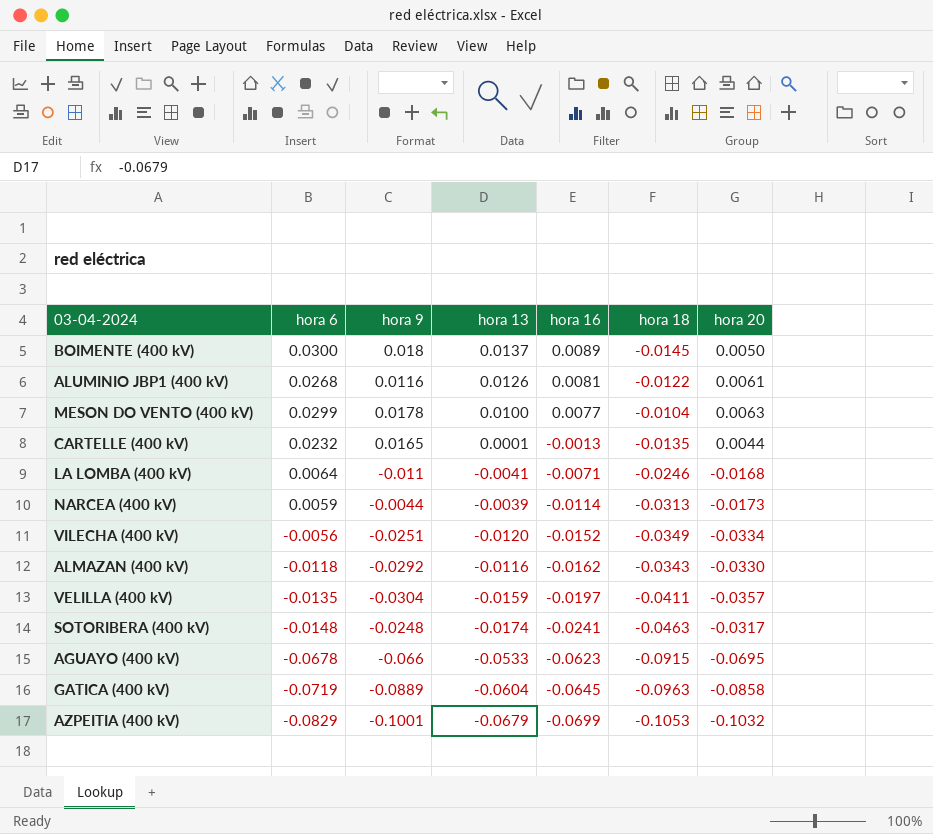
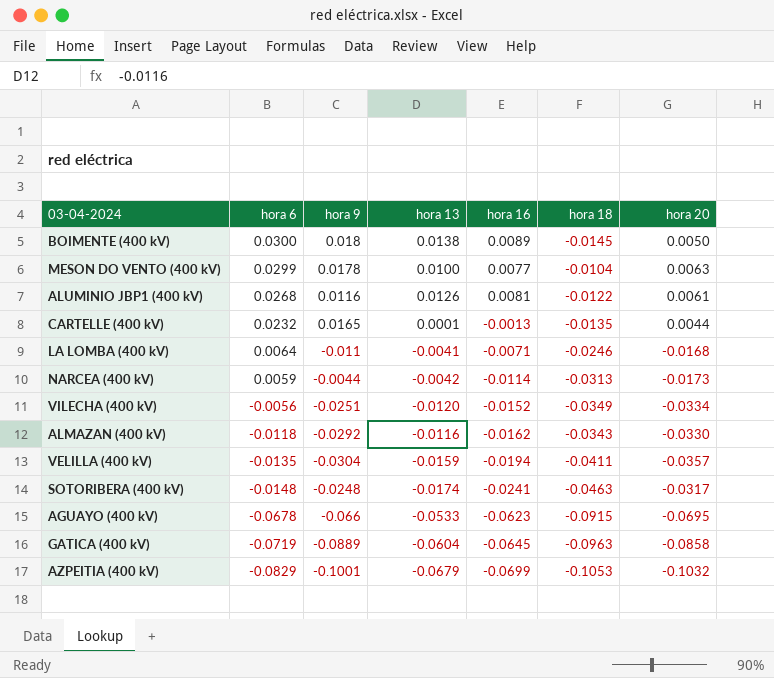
row order: hora 16 descending -> hora 6 descending
BOIMENTE (400 kV) | hora 13: 0.0137 -> 0.0138
NARCEA (400 kV) | hora 13: -0.0039 -> -0.0042
VELILLA (400 kV) | hora 16: -0.0197 -> -0.0194

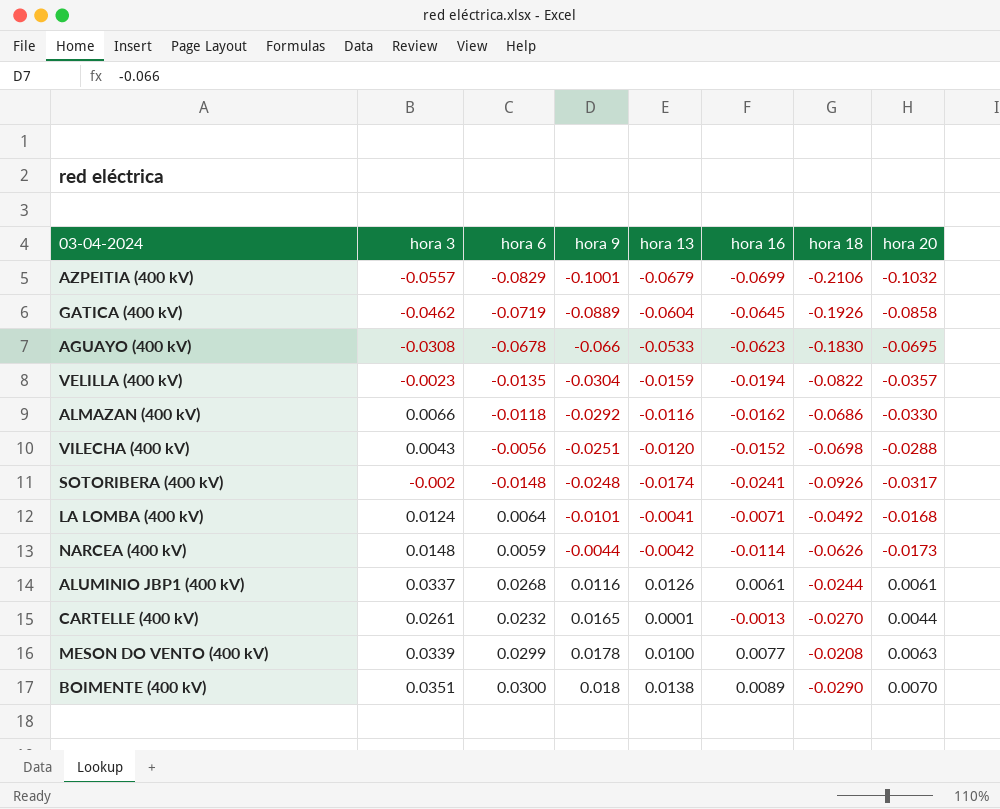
row order: hora 6 descending -> hora 9 ascending
column hora 3 | position: none -> 2
AZPEITIA (400 kV) | hora 18: -0.1053 -> -0.2106
GATICA (400 kV) | hora 18: -0.0963 -> -0.1926
AGUAYO (400 kV) | hora 18: -0.0915 -> -0.1830
VELILLA (400 kV) | hora 18: -0.0411 -> -0.0822
ALMAZAN (400 kV) | hora 18: -0.0343 -> -0.0686
VILECHA (400 kV) | hora 18: -0.0349 -> -0.0698
VILECHA (400 kV) | hora 20: -0.0334 -> -0.0288
SOTORIBERA (400 kV) | hora 18: -0.0463 -> -0.0926
LA LOMBA (400 kV) | hora 9: -0.011 -> -0.0101
LA LOMBA (400 kV) | hora 18: -0.0246 -> -0.0492
NARCEA (400 kV) | hora 18: -0.0313 -> -0.0626
ALUMINIO JBP1 (400 kV) | hora 16: 0.0081 -> 0.0061
ALUMINIO JBP1 (400 kV) | hora 18: -0.0122 -> -0.0244
CARTELLE (400 kV) | hora 18: -0.0135 -> -0.0270
MESON DO VENTO (400 kV) | hora 18: -0.0104 -> -0.0208
BOIMENTE (400 kV) | hora 18: -0.0145 -> -0.0290
BOIMENTE (400 kV) | hora 20: 0.0050 -> 0.0070

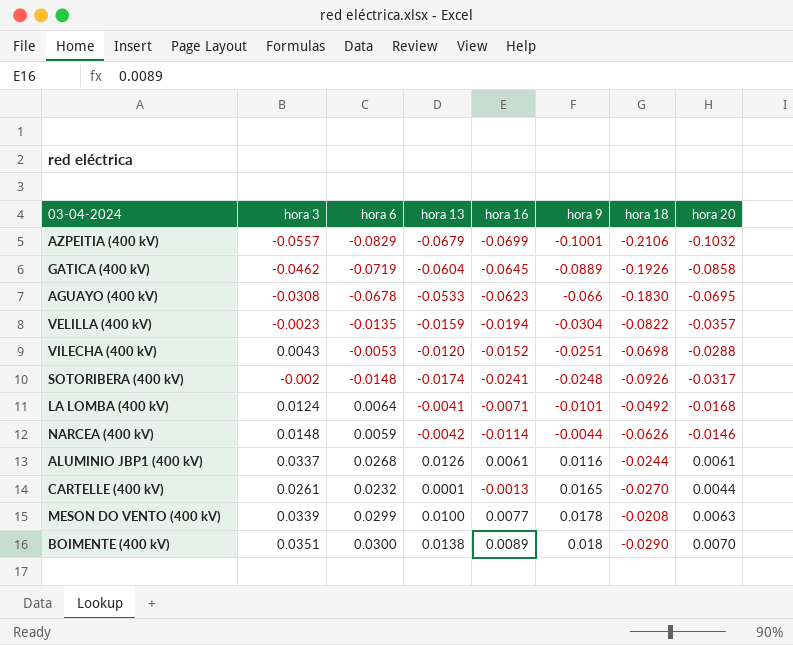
column hora 9 | position: 4 -> 6
row ALMAZAN (400 kV): 0.0066 | -0.0118 | -0.0292 | -0.0116 | -0.0162 | -0.0686 | -0.0330 -> none
VILECHA (400 kV) | hora 6: -0.0056 -> -0.0053
NARCEA (400 kV) | hora 20: -0.0173 -> -0.0146

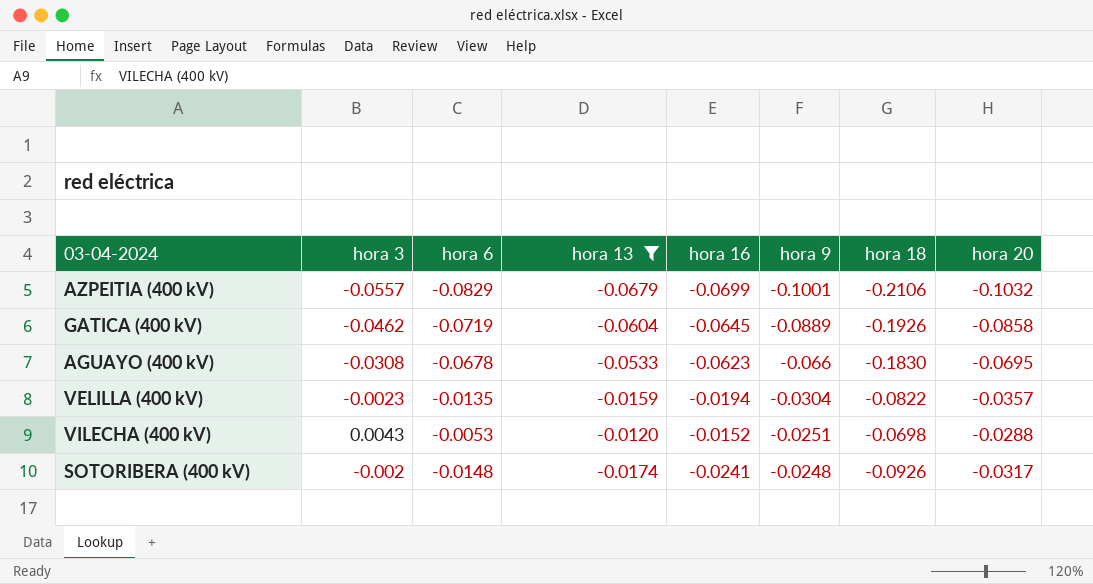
filter: none -> hora 13 <= -0.0120

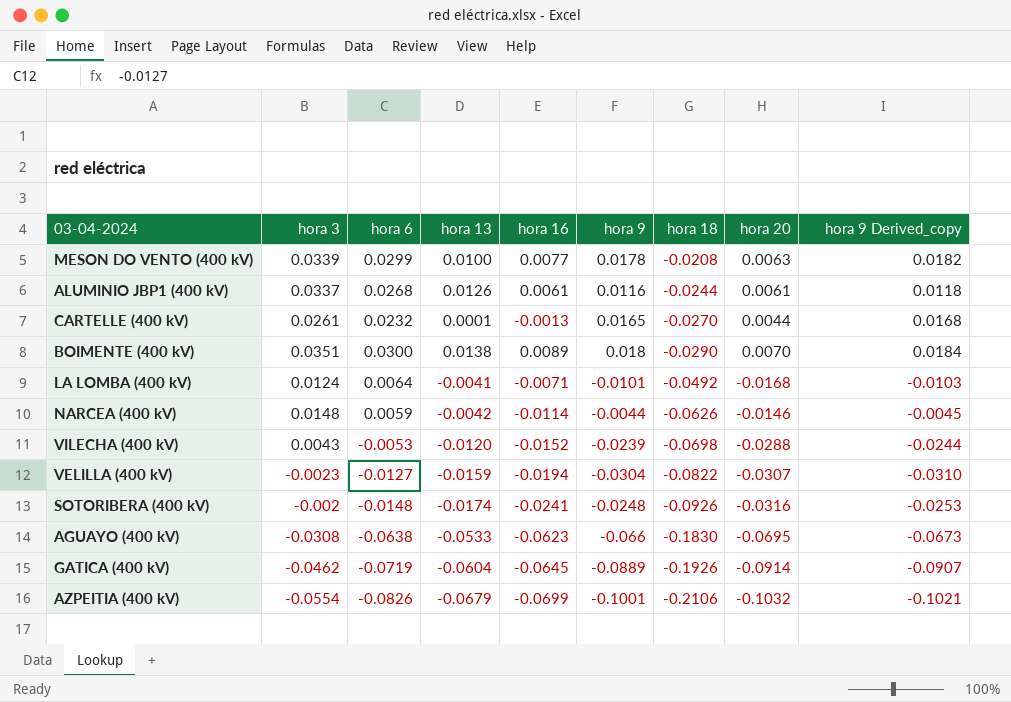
filter: hora 13 <= -0.0120 -> none
row order: hora 9 ascending -> hora 18 descending
column hora 9 Derived_copy | formula: none -> [hora 9] * 1.02
VILECHA (400 kV) | hora 9: -0.0251 -> -0.0239
VELILLA (400 kV) | hora 6: -0.0135 -> -0.0127
VELILLA (400 kV) | hora 20: -0.0357 -> -0.0307
SOTORIBERA (400 kV) | hora 20: -0.0317 -> -0.0316
AGUAYO (400 kV) | hora 6: -0.0678 -> -0.0638
GATICA (400 kV) | hora 20: -0.0858 -> -0.0914
AZPEITIA (400 kV) | hora 3: -0.0557 -> -0.0554
AZPEITIA (400 kV) | hora 6: -0.0829 -> -0.0826

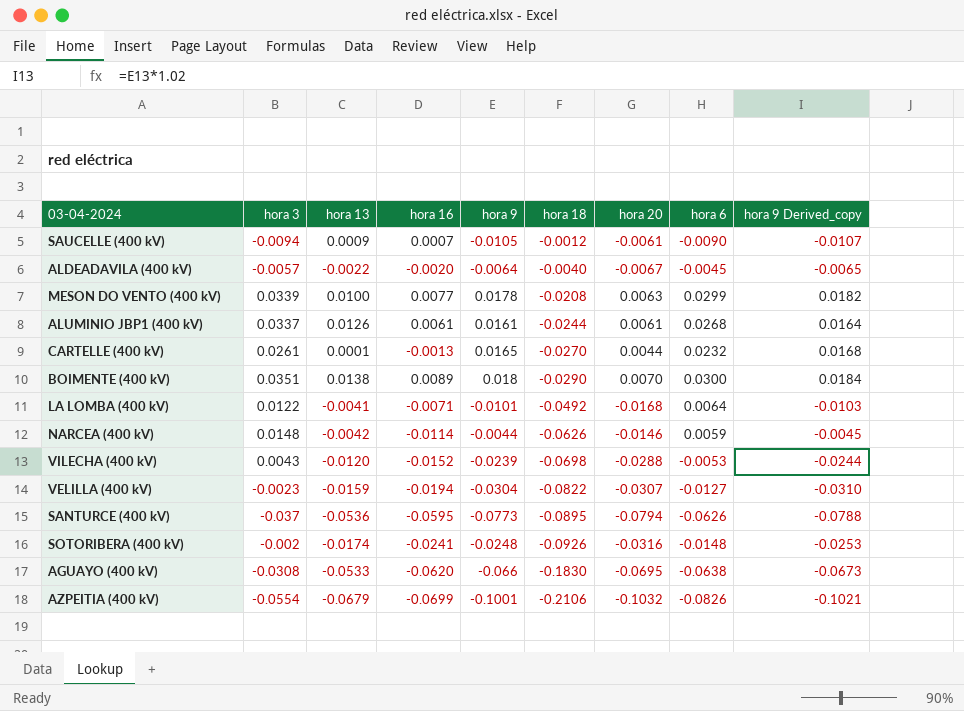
column hora 6 | position: 3 -> 8
row GATICA (400 kV): -0.0462 | -0.0719 | -0.0604 | -0.0645 | -0.0889 | -0.1926 | -0.0914 | -0.0907 -> none
row SAUCELLE (400 kV): none -> -0.0094 | 0.0009 | 0.0007 | -0.0105 | -0.0012 | -0.0061 | -0.0090 | -0.0107
row ALDEADAVILA (400 kV): none -> -0.0057 | -0.0022 | -0.0020 | -0.0064 | -0.0040 | -0.0067 | -0.0045 | -0.0065
ALUMINIO JBP1 (400 kV) | hora 9: 0.0116 -> 0.0161
ALUMINIO JBP1 (400 kV) | hora 9 Derived_copy: 0.0118 -> 0.0164
LA LOMBA (400 kV) | hora 3: 0.0124 -> 0.0122
row SANTURCE (400 kV): none -> -0.037 | -0.0536 | -0.0595 | -0.0773 | -0.0895 | -0.0794 | -0.0626 | -0.0788
AGUAYO (400 kV) | hora 16: -0.0623 -> -0.0620

